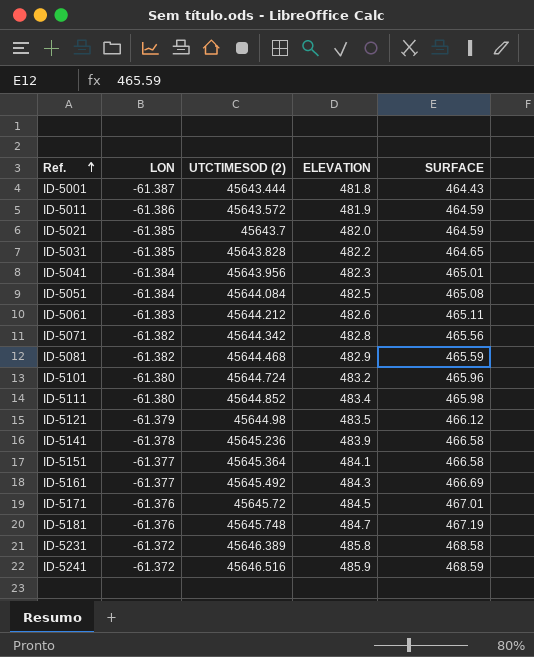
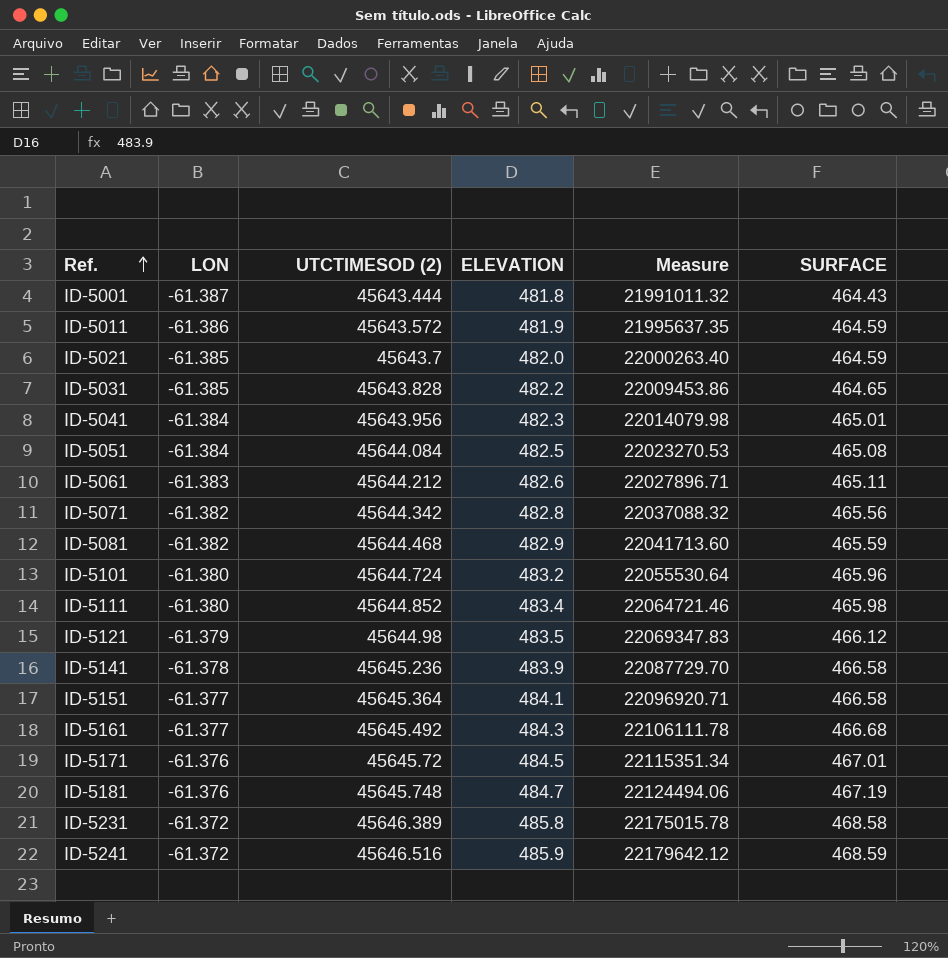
column Measure | formula: none -> [UTCTIMESOD (2)] * [ELEVATION]
ID-5161 | SURFACE: 466.69 -> 466.68

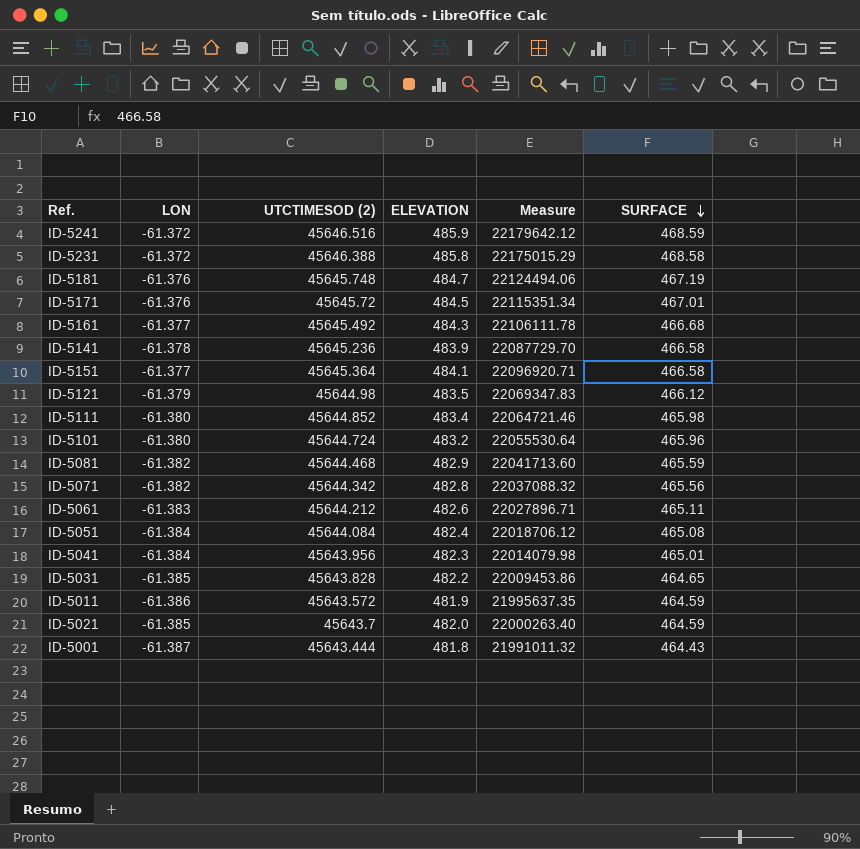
row order: Ref. ascending -> SURFACE descending
ID-5231 | UTCTIMESOD (2): 45646.389 -> 45646.388
ID-5231 | Measure: 22175015.78 -> 22175015.29
ID-5051 | ELEVATION: 482.5 -> 482.4
ID-5051 | Measure: 22023270.53 -> 22018706.12

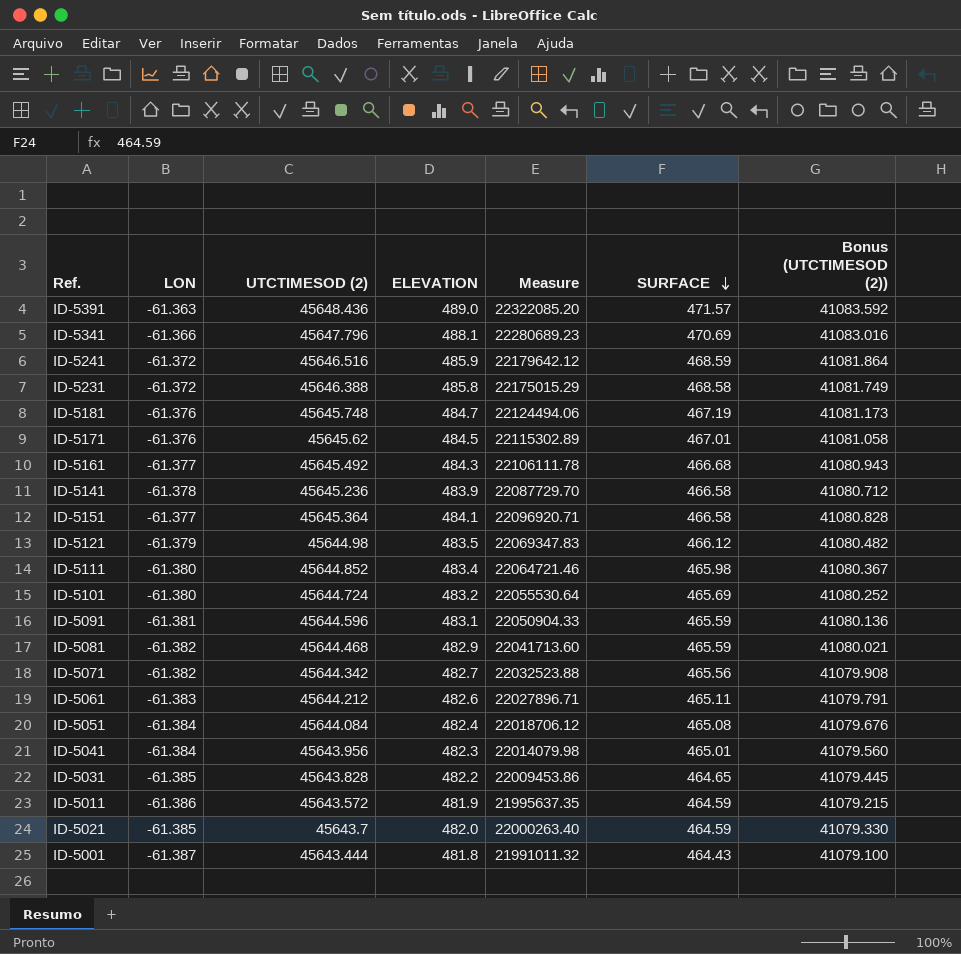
column Bonus (UTCTIMESOD (2)) | formula: none -> [UTCTIMESOD (2)] * 0.9
row ID-5391: none -> -61.363 | 45648.436 | 489.0 | 22322085.20 | 471.57 | 41083.592
row ID-5341: none -> -61.366 | 45647.796 | 488.1 | 22280689.23 | 470.69 | 41083.016
ID-5171 | UTCTIMESOD (2): 45645.72 -> 45645.62
ID-5171 | Measure: 22115351.34 -> 22115302.89
ID-5101 | SURFACE: 465.96 -> 465.69
row ID-5091: none -> -61.381 | 45644.596 | 483.1 | 22050904.33 | 465.59 | 41080.136
ID-5071 | ELEVATION: 482.8 -> 482.7
ID-5071 | Measure: 22037088.32 -> 22032523.88

